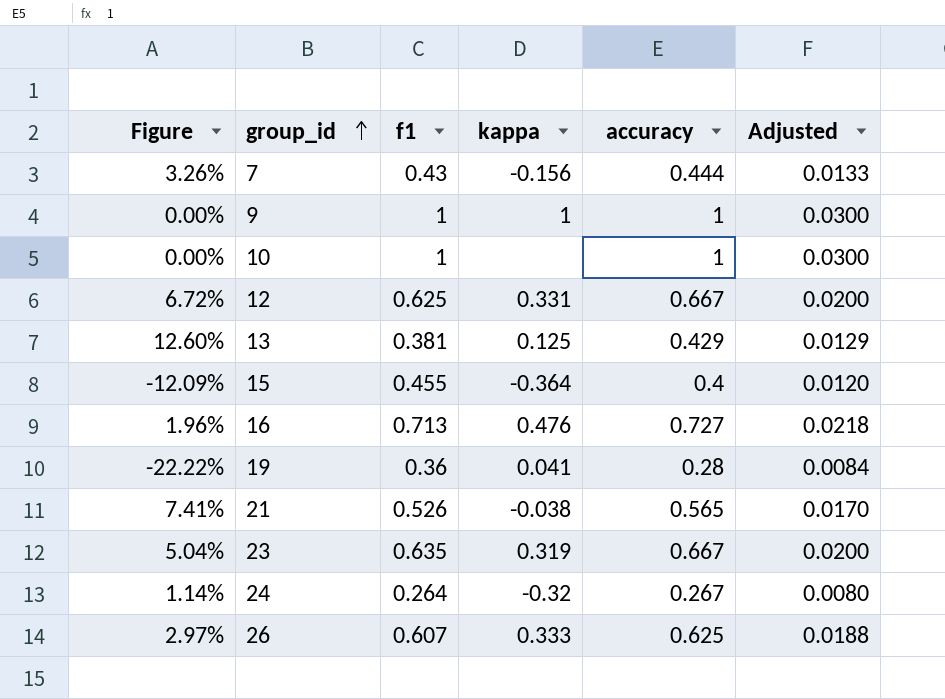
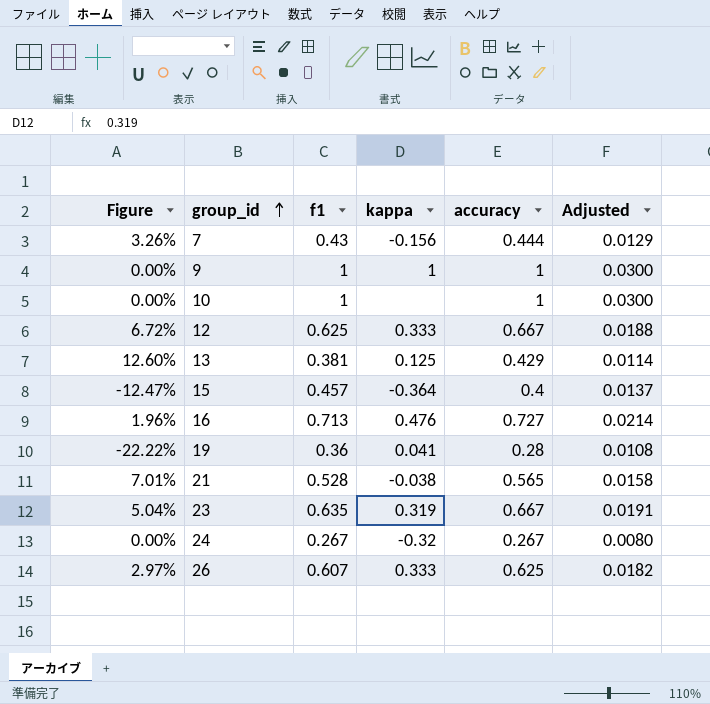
column Adjusted | formula: [accuracy] * 0.03 -> [f1] * 0.03
12 | kappa: 0.331 -> 0.333
15 | Figure: -12.09% -> -12.47%
15 | f1: 0.455 -> 0.457
21 | Figure: 7.41% -> 7.01%
21 | f1: 0.526 -> 0.528
24 | Figure: 1.14% -> 0.00%
24 | f1: 0.264 -> 0.267

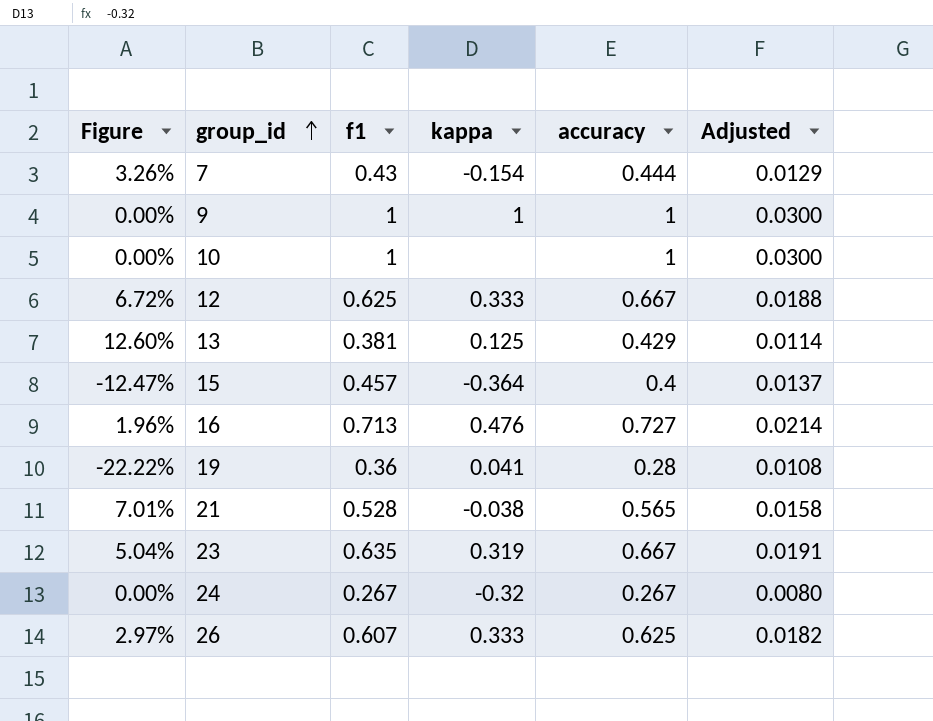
7 | kappa: -0.156 -> -0.154

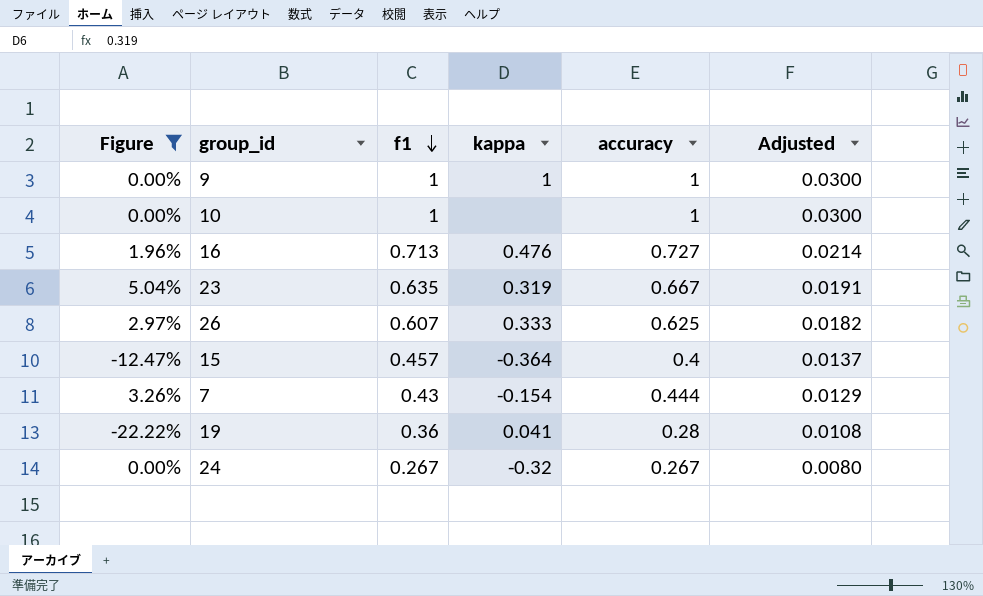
filter: none -> Figure <= 5.04%
row order: group_id ascending -> f1 descending

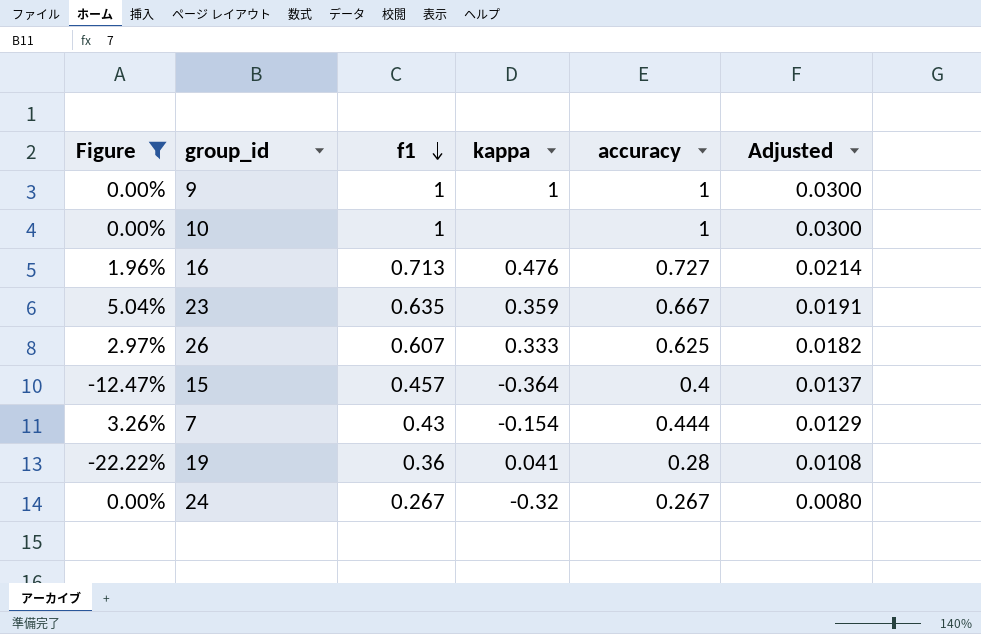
23 | kappa: 0.319 -> 0.359

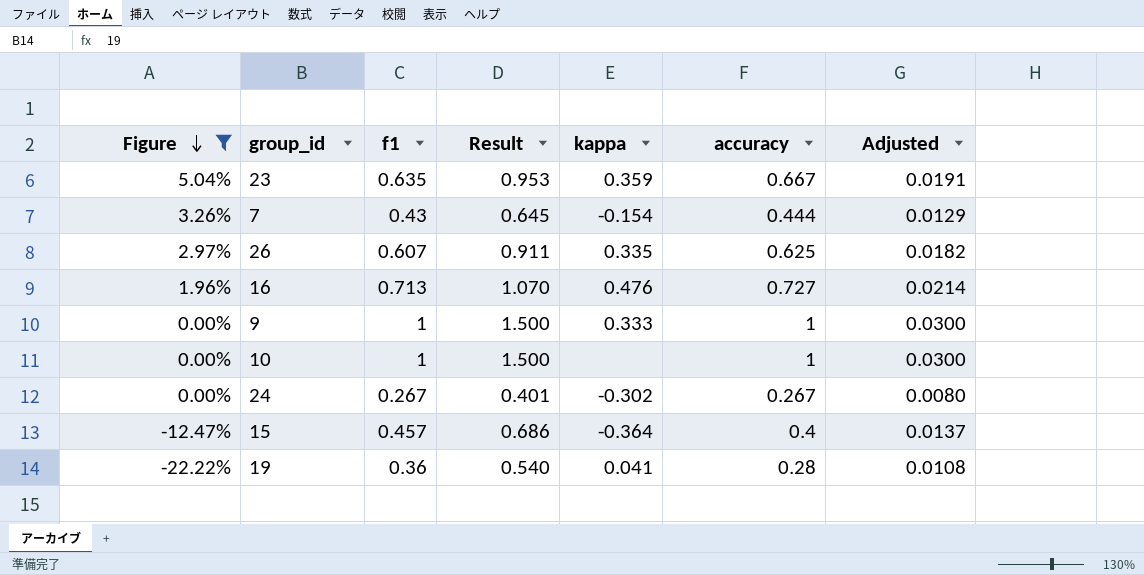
row order: f1 descending -> Figure descending
column Result | formula: none -> [f1] * 1.5
26 | kappa: 0.333 -> 0.335
9 | kappa: 1 -> 0.333
24 | kappa: -0.32 -> -0.302

